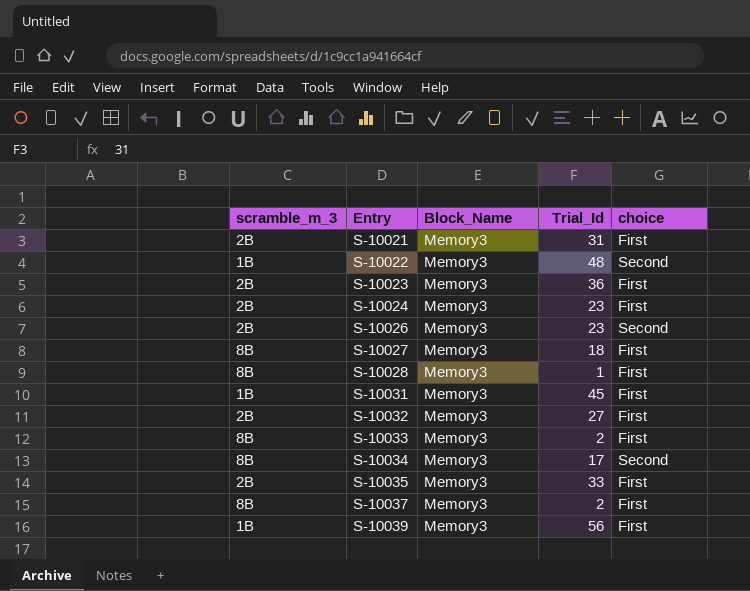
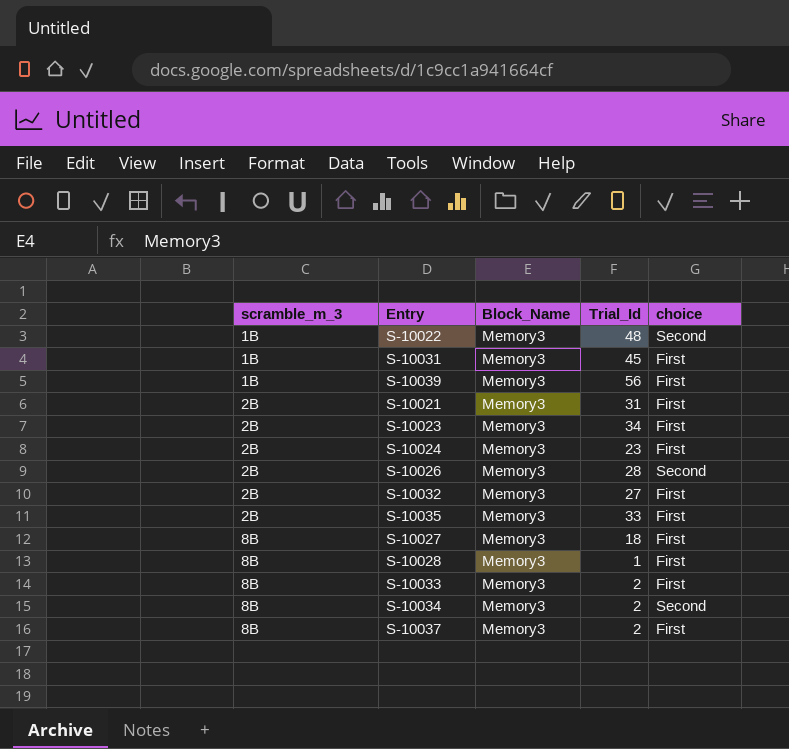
row order: Entry ascending -> scramble_m_3 ascending
S-10023 | Trial_Id: 36 -> 34
S-10026 | Trial_Id: 23 -> 28
S-10034 | Trial_Id: 17 -> 2

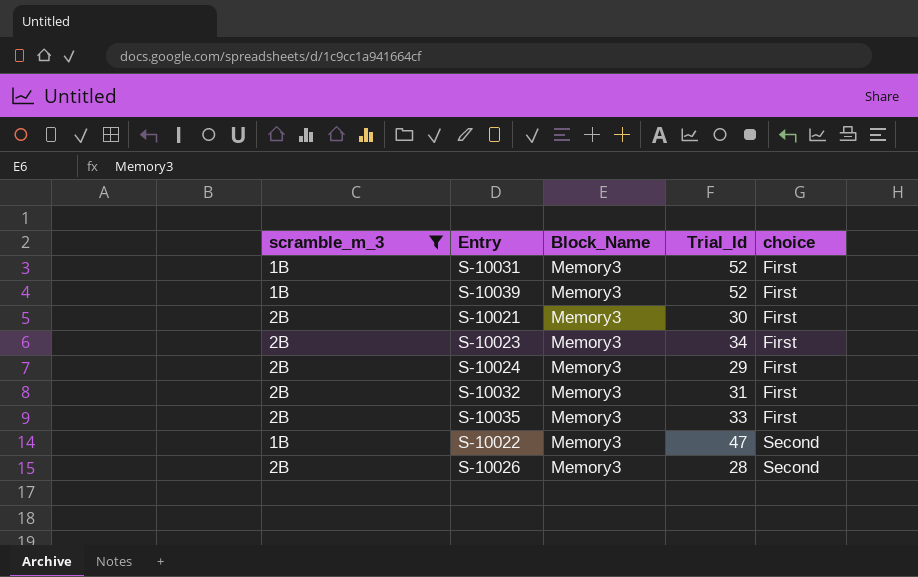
filter: none -> scramble_m_3 != 8B
row order: scramble_m_3 ascending -> choice ascending
S-10031 | Trial_Id: 45 -> 52
S-10039 | Trial_Id: 56 -> 52
S-10021 | Trial_Id: 31 -> 30
S-10024 | Trial_Id: 23 -> 29
S-10032 | Trial_Id: 27 -> 31
S-10022 | Trial_Id: 48 -> 47

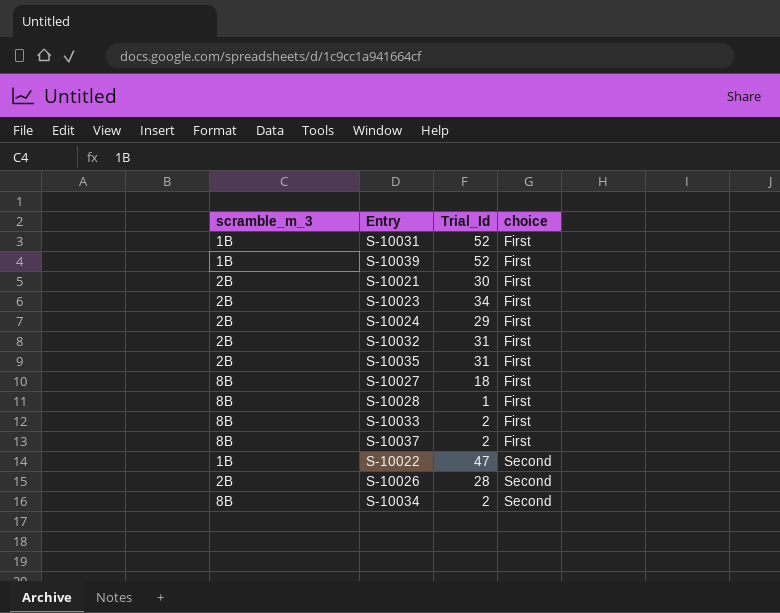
filter: scramble_m_3 != 8B -> none
column Block_Name | position: 3 -> none
S-10035 | Trial_Id: 33 -> 31

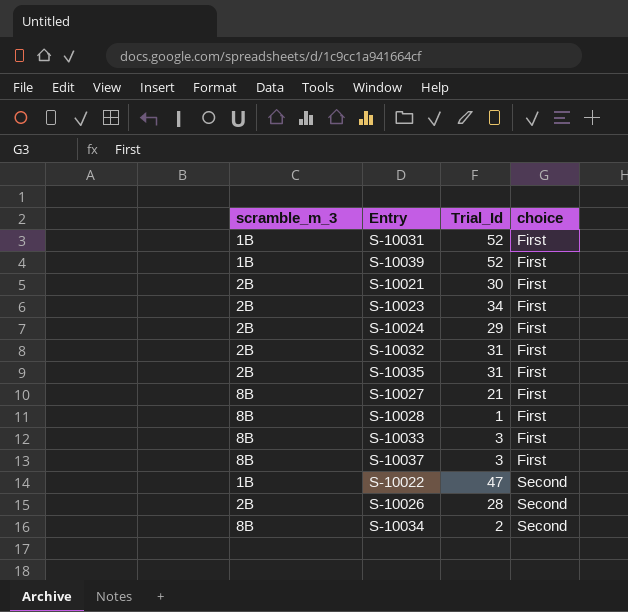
S-10027 | Trial_Id: 18 -> 21
S-10033 | Trial_Id: 2 -> 3
S-10037 | Trial_Id: 2 -> 3

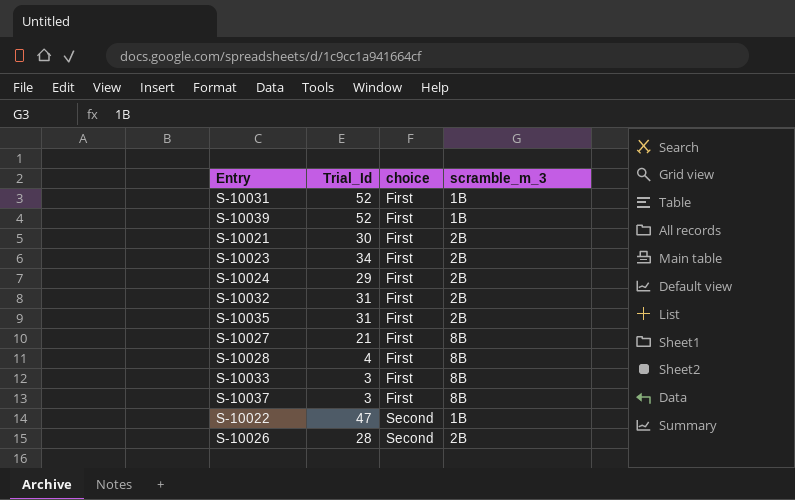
column scramble_m_3 | position: 1 -> 4
row S-10034: 8B | 2 | Second -> none
S-10028 | Trial_Id: 1 -> 4

